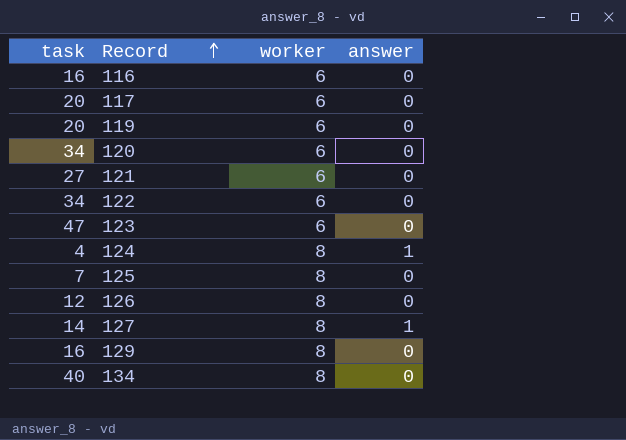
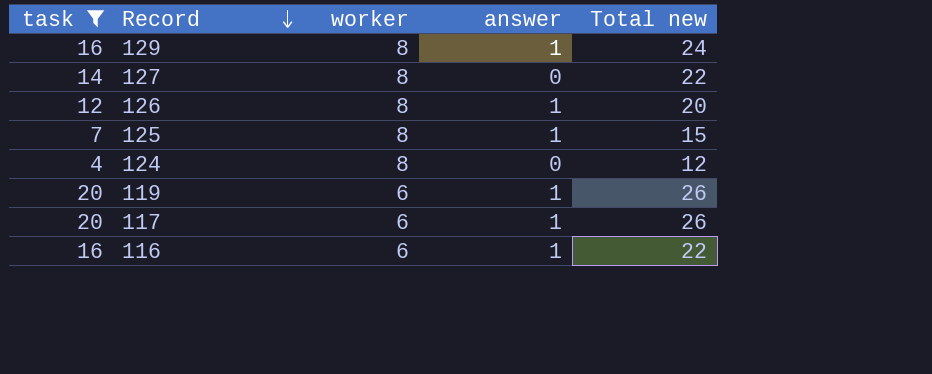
filter: none -> task <= 20
row order: Record ascending -> Record descending
column Total new | formula: none -> [task] + [worker]
129 | answer: 0 -> 1
127 | answer: 1 -> 0
126 | answer: 0 -> 1
125 | answer: 0 -> 1
124 | answer: 1 -> 0
119 | answer: 0 -> 1
117 | answer: 0 -> 1
116 | answer: 0 -> 1

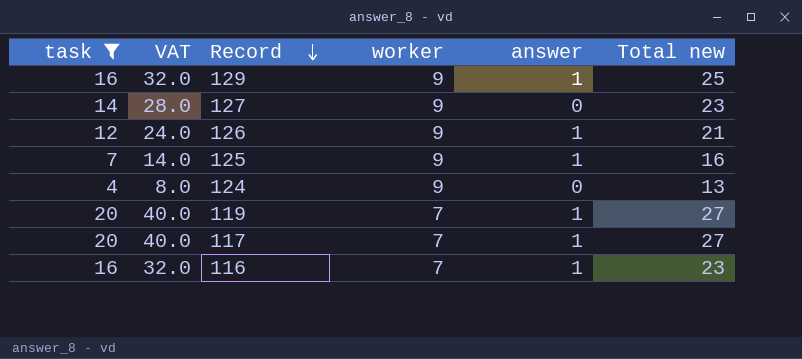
column VAT | formula: none -> [task] * 2
129 | worker: 8 -> 9
129 | Total new: 24 -> 25
127 | worker: 8 -> 9
127 | Total new: 22 -> 23
126 | worker: 8 -> 9
126 | Total new: 20 -> 21
125 | worker: 8 -> 9
125 | Total new: 15 -> 16
124 | worker: 8 -> 9
124 | Total new: 12 -> 13
119 | worker: 6 -> 7
119 | Total new: 26 -> 27
117 | worker: 6 -> 7
117 | Total new: 26 -> 27
116 | worker: 6 -> 7
116 | Total new: 22 -> 23

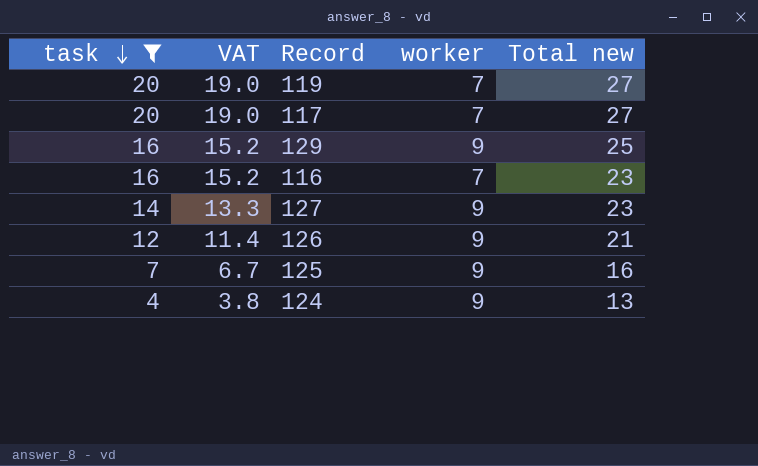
row order: Record descending -> task descending
column answer | position: 5 -> none
column VAT | formula: [task] * 2 -> [task] * 0.95

